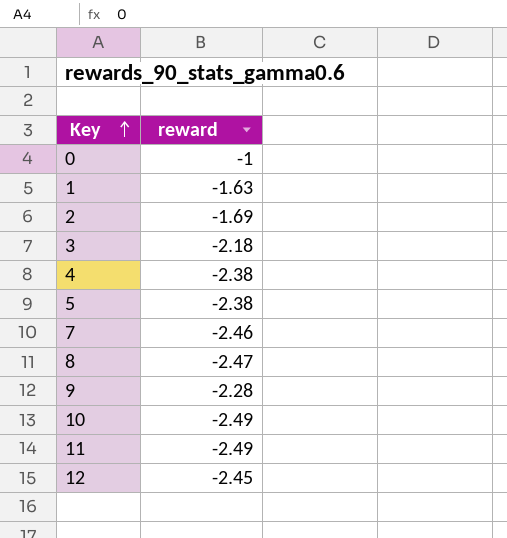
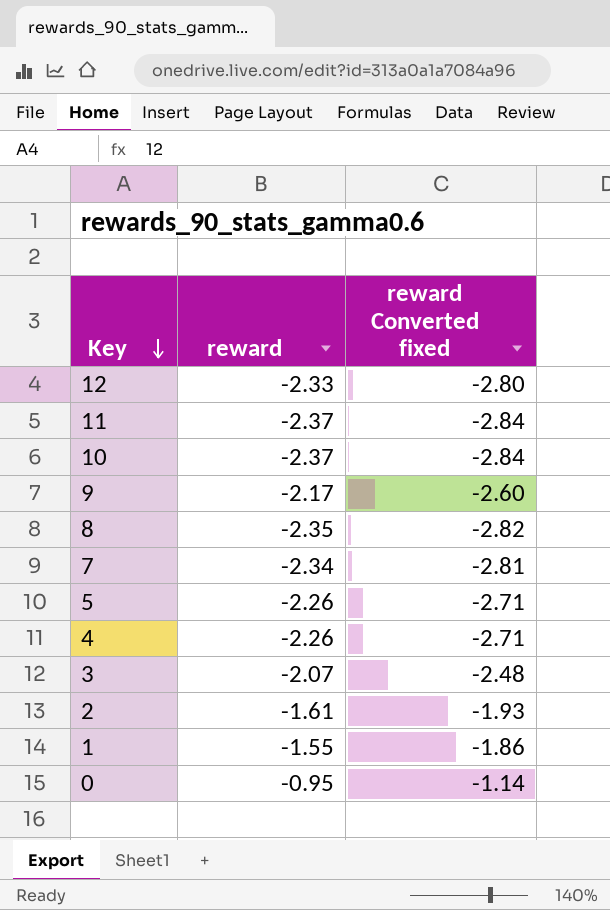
row order: Key ascending -> Key descending
column reward Converted fixed | formula: none -> [reward] * 1.2
12 | reward: -2.45 -> -2.33
11 | reward: -2.49 -> -2.37
10 | reward: -2.49 -> -2.37
9 | reward: -2.28 -> -2.17
8 | reward: -2.47 -> -2.35
7 | reward: -2.46 -> -2.34
5 | reward: -2.38 -> -2.26
4 | reward: -2.38 -> -2.26
3 | reward: -2.18 -> -2.07
2 | reward: -1.69 -> -1.61
1 | reward: -1.63 -> -1.55
0 | reward: -1 -> -0.95

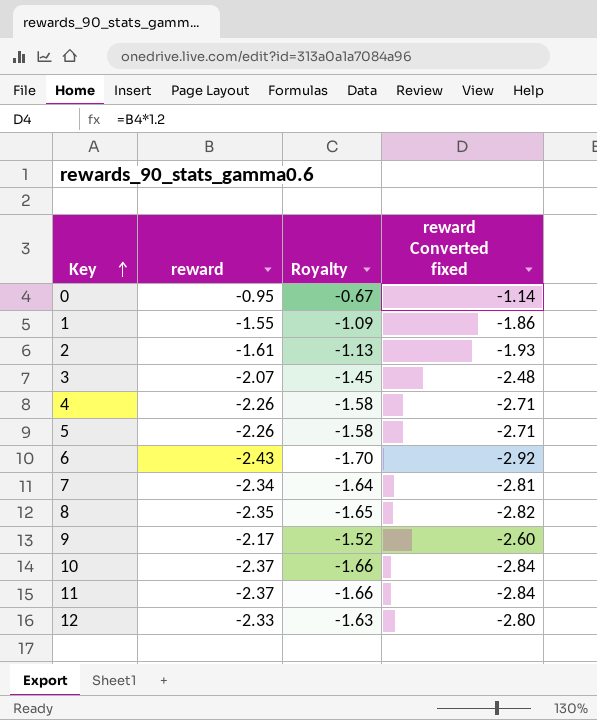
row order: Key descending -> Key ascending
column Royalty | formula: none -> [reward] * 0.7
row 6: none -> -2.43 | -1.70 | -2.92

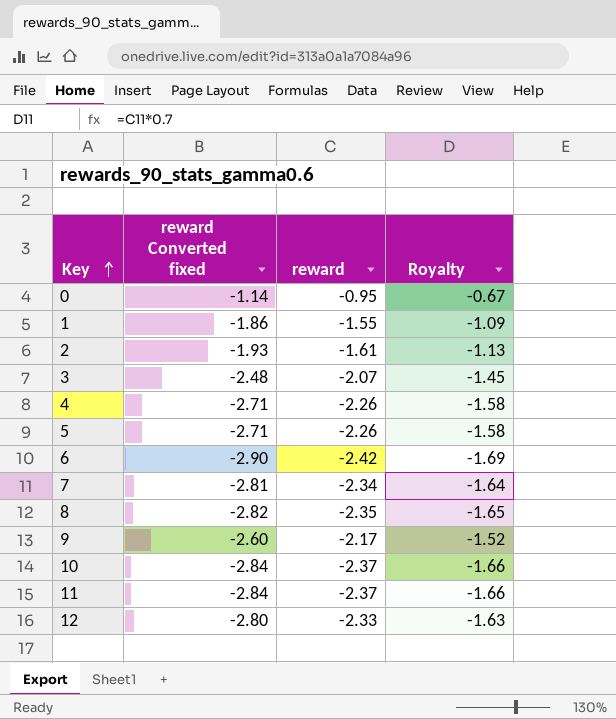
column reward Converted fixed | position: 4 -> 2
6 | reward Converted fixed: -2.92 -> -2.90
6 | reward: -2.43 -> -2.42
6 | Royalty: -1.70 -> -1.69

